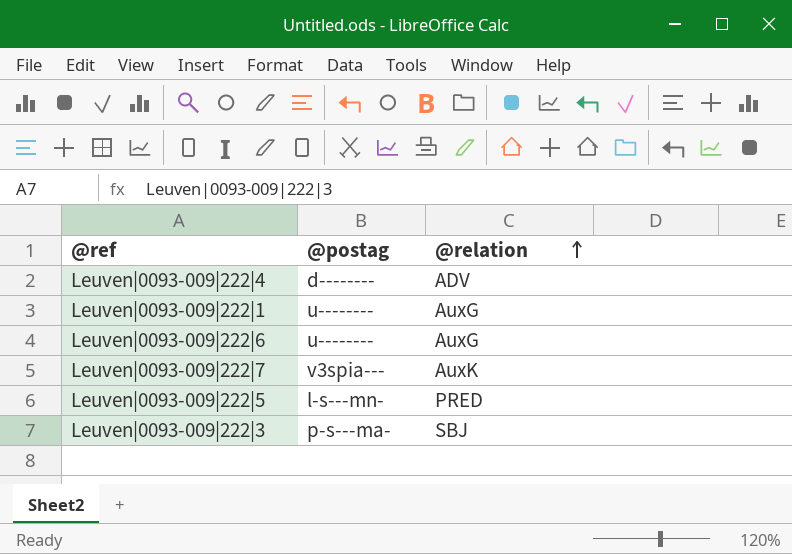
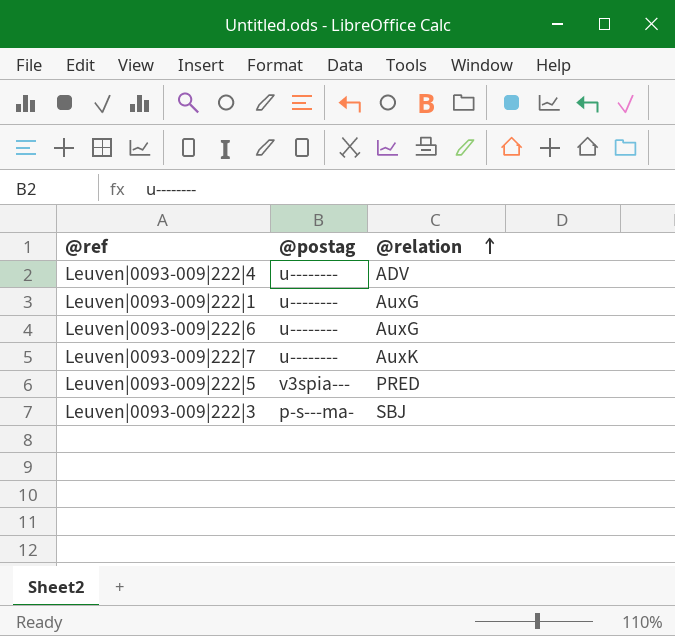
Leuven|0093-009|222|4 | @postag: d-------- -> u--------
Leuven|0093-009|222|7 | @postag: v3spia--- -> u--------
Leuven|0093-009|222|5 | @postag: l-s---mn- -> v3spia---

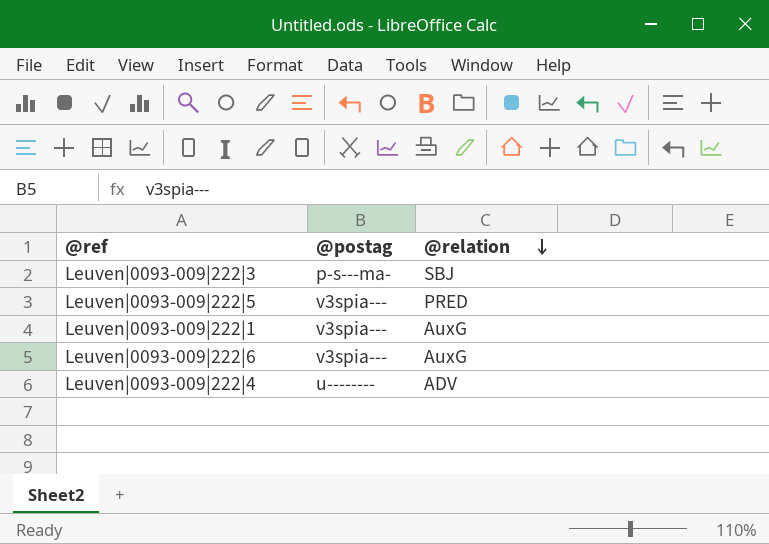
row order: @relation ascending -> @relation descending
row Leuven|0093-009|222|7: u-------- | AuxK -> none
Leuven|0093-009|222|1 | @postag: u-------- -> v3spia---
Leuven|0093-009|222|6 | @postag: u-------- -> v3spia---

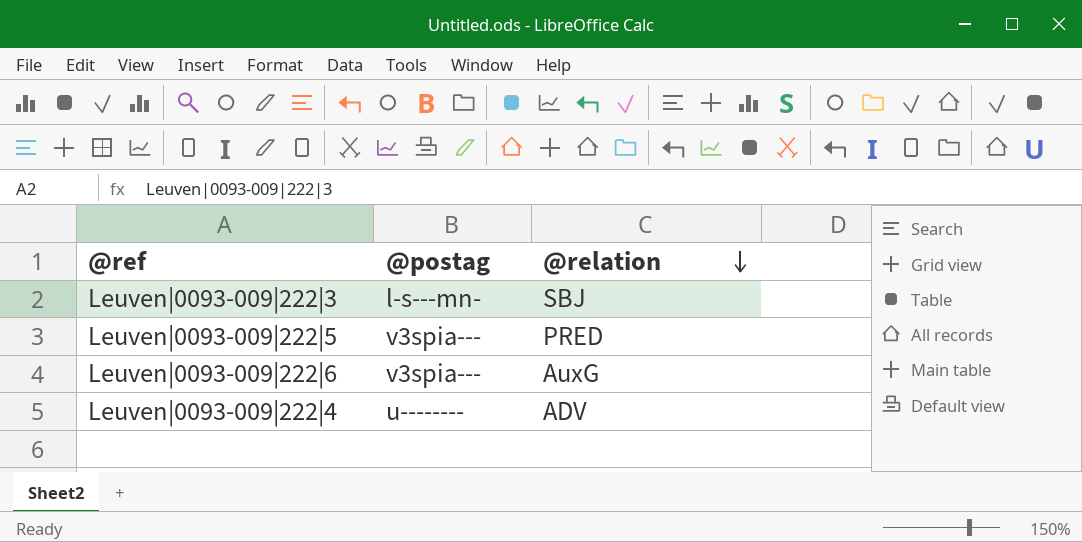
row Leuven|0093-009|222|1: v3spia--- | AuxG -> none
Leuven|0093-009|222|3 | @postag: p-s---ma- -> l-s---mn-

